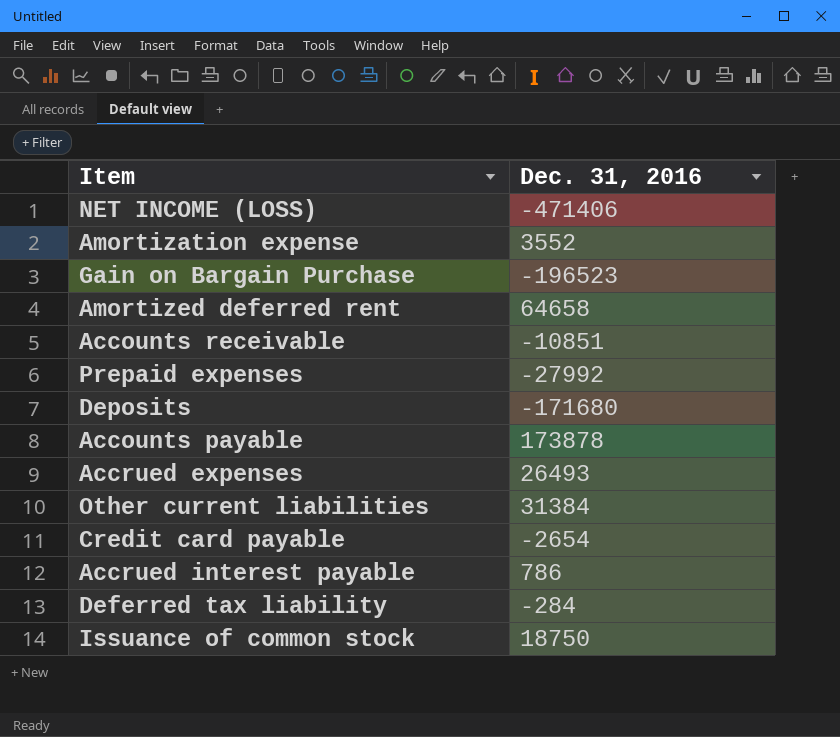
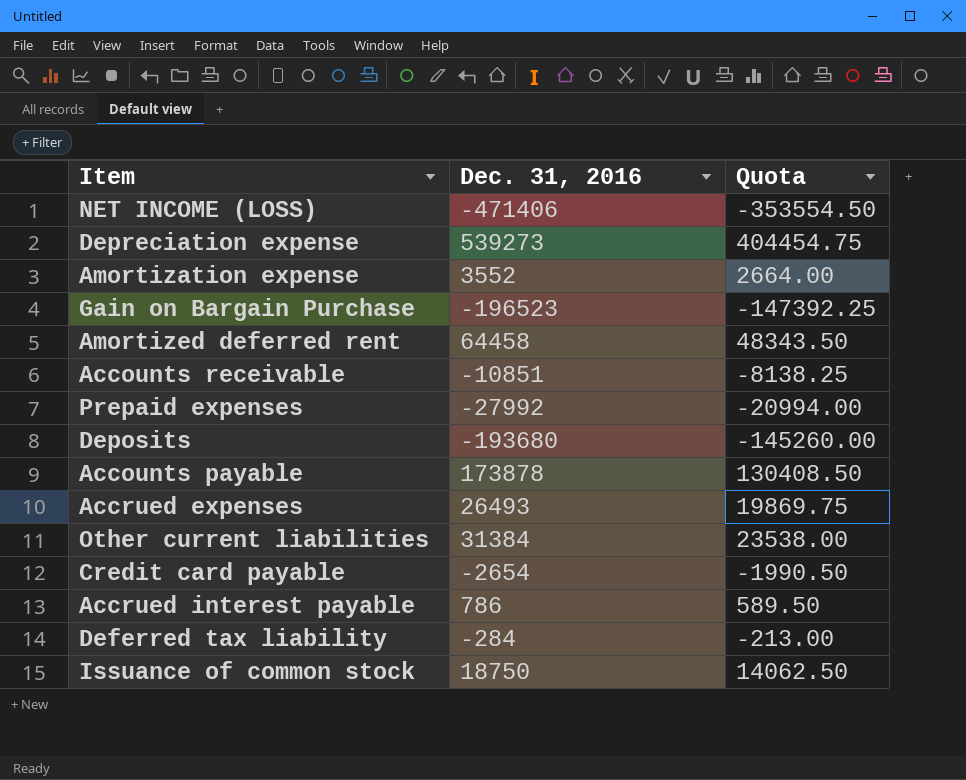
column Quota | formula: none -> [Dec. 31, 2016] * 0.75
row Depreciation expense: none -> 539273 | 404454.75
Amortized deferred rent | Dec. 31, 2016: 64658 -> 64458
Deposits | Dec. 31, 2016: -171680 -> -193680

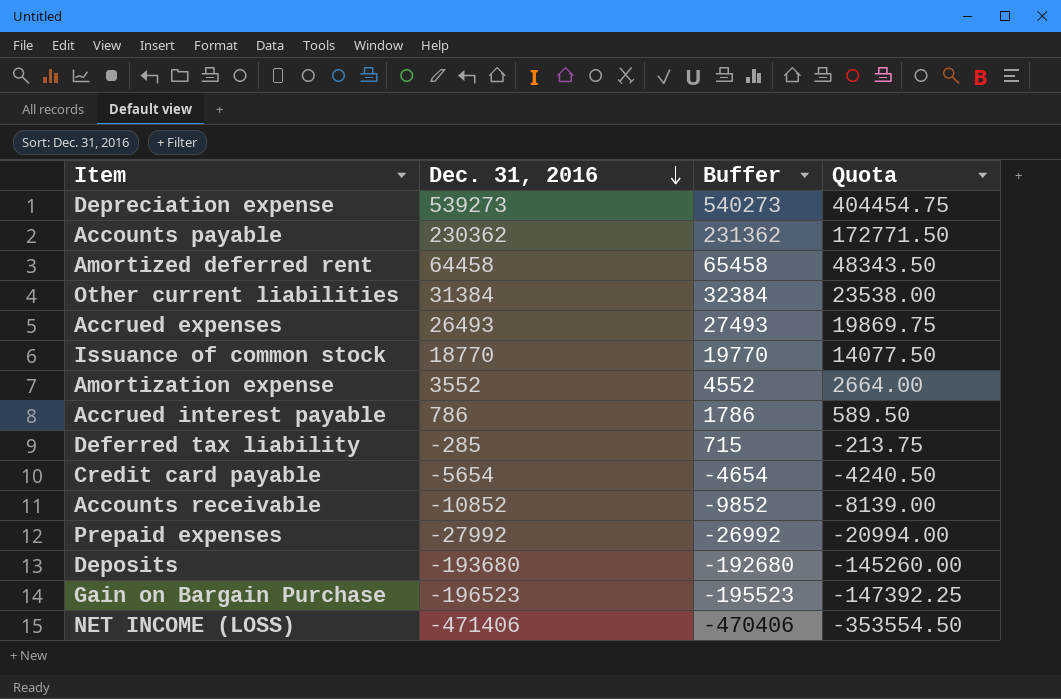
row order: none -> Dec. 31, 2016 descending
column Buffer | formula: none -> [Dec. 31, 2016] + 1000
Accounts payable | Dec. 31, 2016: 173878 -> 230362
Accounts payable | Quota: 130408.50 -> 172771.50
Issuance of common stock | Dec. 31, 2016: 18750 -> 18770
Issuance of common stock | Quota: 14062.50 -> 14077.50
Deferred tax liability | Dec. 31, 2016: -284 -> -285
Deferred tax liability | Quota: -213.00 -> -213.75
Credit card payable | Dec. 31, 2016: -2654 -> -5654
Credit card payable | Quota: -1990.50 -> -4240.50
Accounts receivable | Dec. 31, 2016: -10851 -> -10852
Accounts receivable | Quota: -8138.25 -> -8139.00

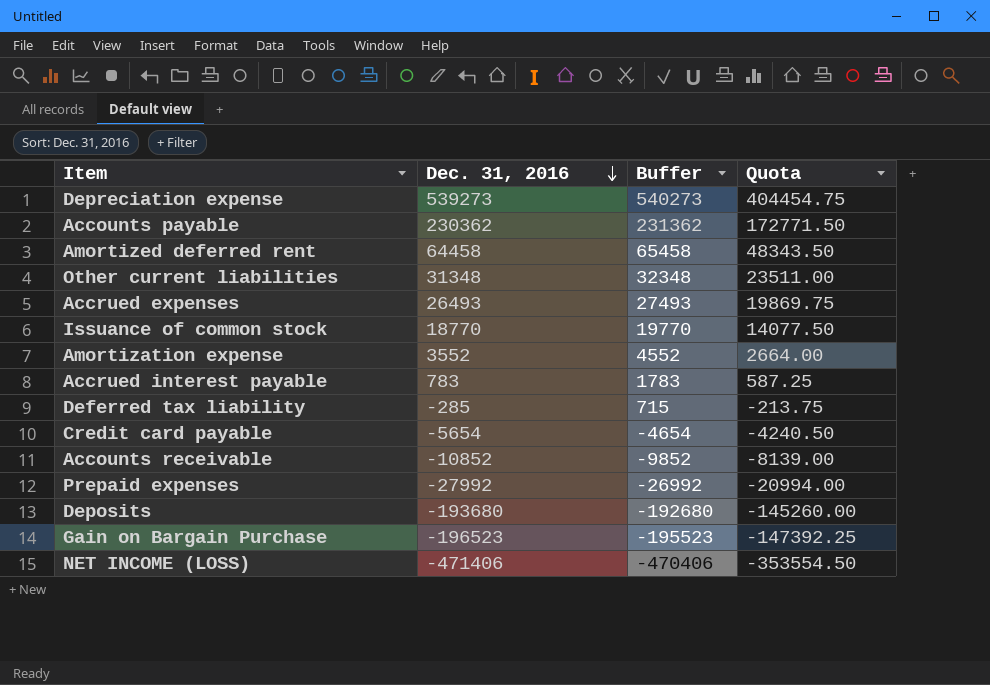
Other current liabilities | Dec. 31, 2016: 31384 -> 31348
Other current liabilities | Buffer: 32384 -> 32348
Other current liabilities | Quota: 23538.00 -> 23511.00
Accrued interest payable | Dec. 31, 2016: 786 -> 783
Accrued interest payable | Buffer: 1786 -> 1783
Accrued interest payable | Quota: 589.50 -> 587.25

